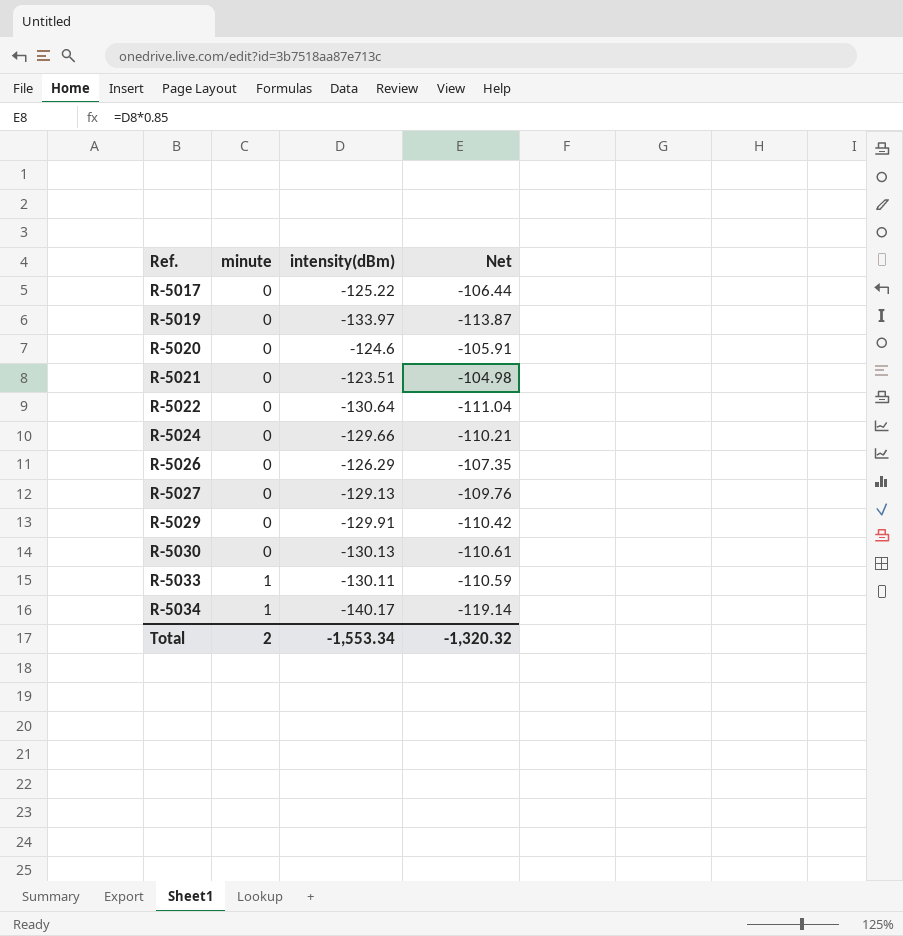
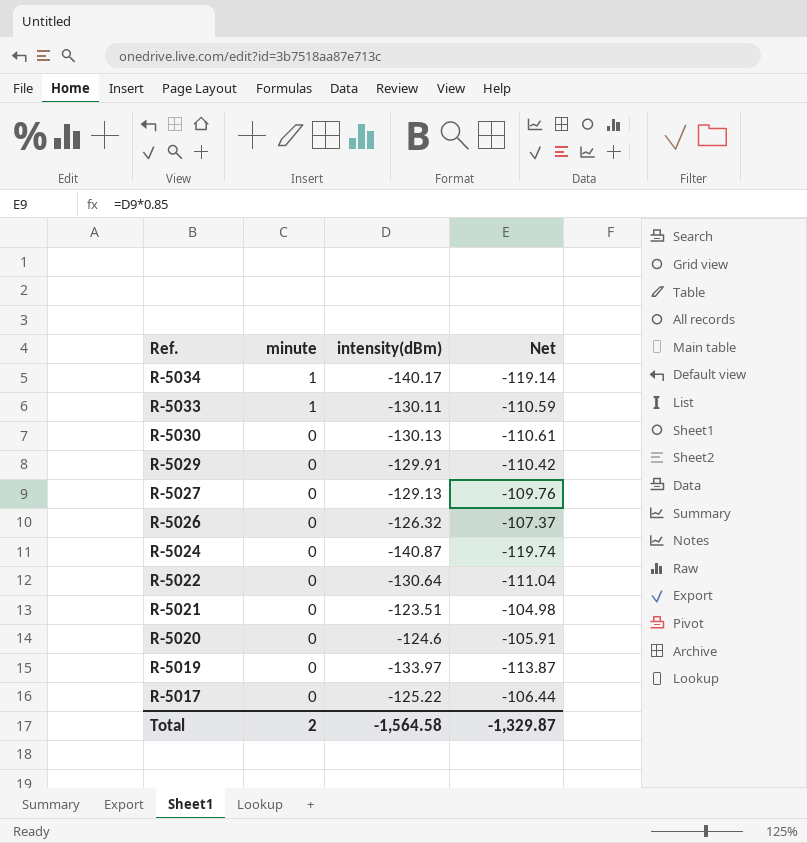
row order: Ref. ascending -> Ref. descending
R-5026 | intensity(dBm): -126.29 -> -126.32
R-5026 | Net: -107.35 -> -107.37
R-5024 | intensity(dBm): -129.66 -> -140.87
R-5024 | Net: -110.21 -> -119.74
Total | intensity(dBm): -1,553.34 -> -1,564.58
Total | Net: -1,320.32 -> -1,329.87

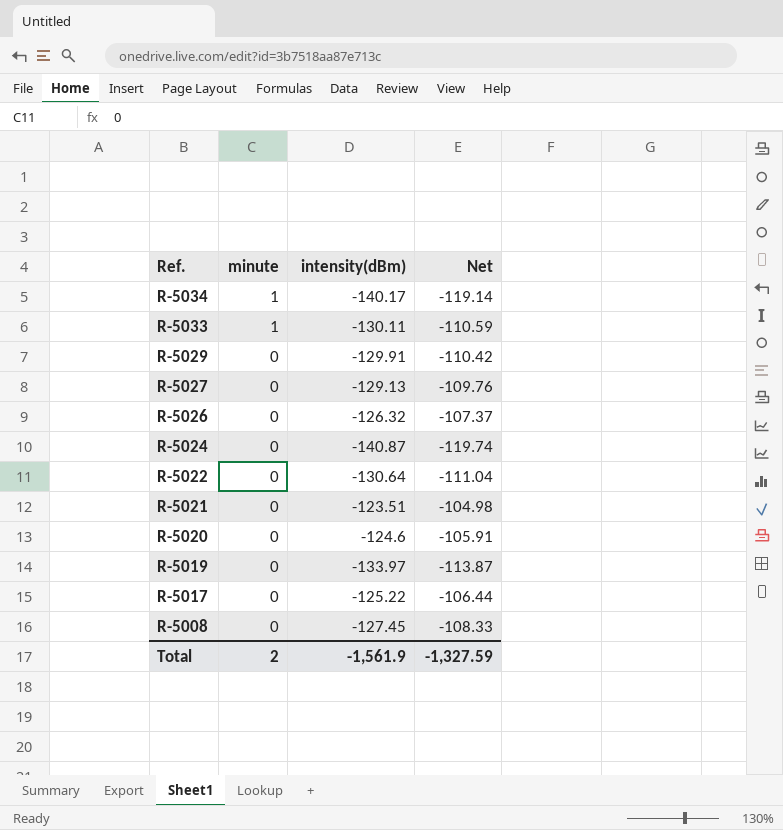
row R-5030: 0 | -130.13 | -110.61 -> none
row R-5008: none -> 0 | -127.45 | -108.33
Total | intensity(dBm): -1,564.58 -> -1,561.9
Total | Net: -1,329.87 -> -1,327.59

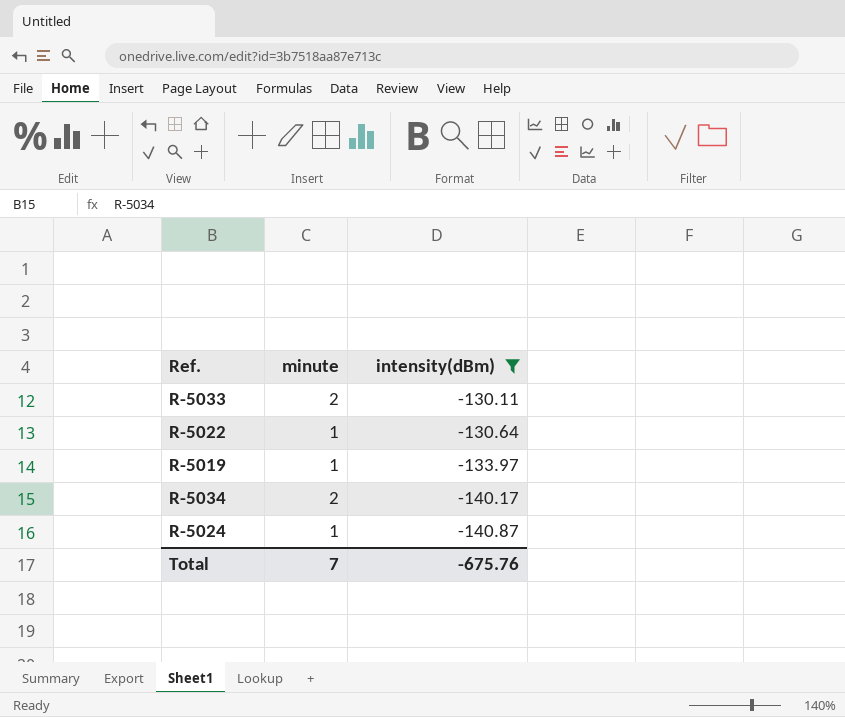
filter: none -> intensity(dBm) <= -130.11
row order: Ref. descending -> intensity(dBm) descending
column Net | formula: [intensity(dBm)] * 0.85 -> none
R-5033 | minute: 1 -> 2
R-5022 | minute: 0 -> 1
R-5019 | minute: 0 -> 1
R-5034 | minute: 1 -> 2
R-5024 | minute: 0 -> 1
Total | minute: 2 -> 7
Total | intensity(dBm): -1,561.9 -> -675.76

